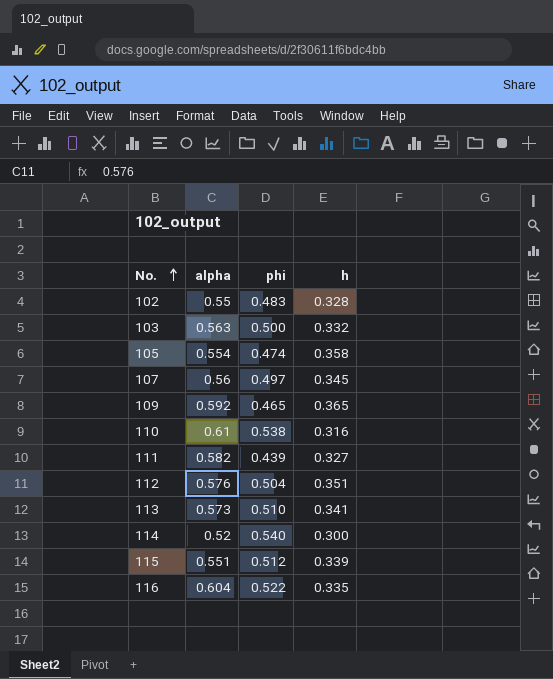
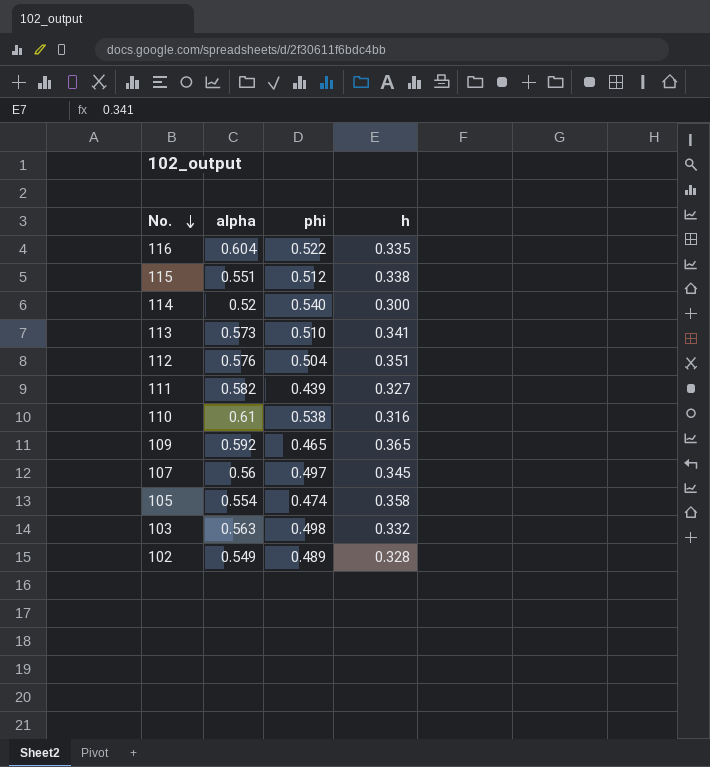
row order: No. ascending -> No. descending
115 | h: 0.339 -> 0.338
103 | phi: 0.500 -> 0.498
102 | alpha: 0.55 -> 0.549
102 | phi: 0.483 -> 0.489

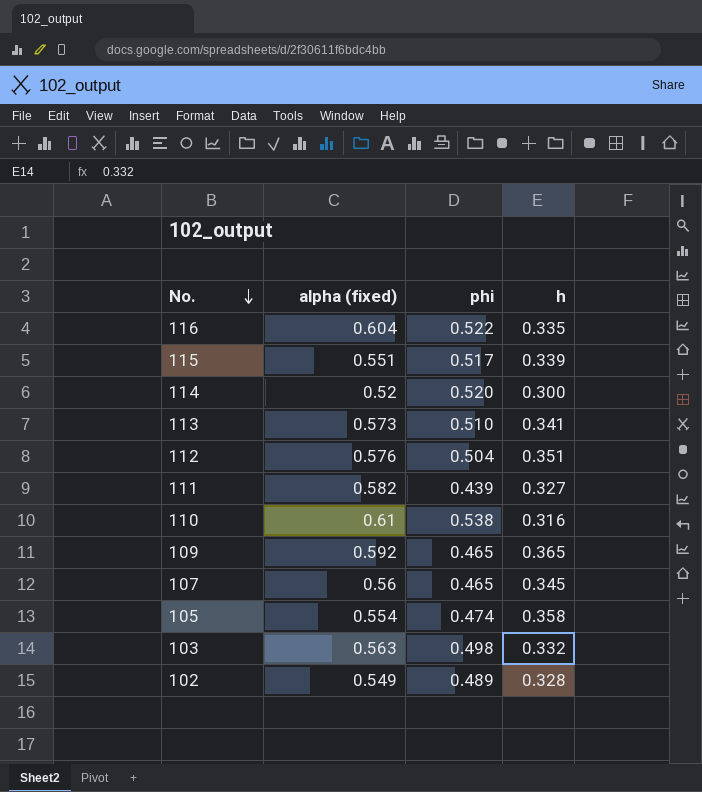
column name: alpha -> alpha (fixed)
115 | phi: 0.512 -> 0.517
115 | h: 0.338 -> 0.339
114 | phi: 0.540 -> 0.520
107 | phi: 0.497 -> 0.465

